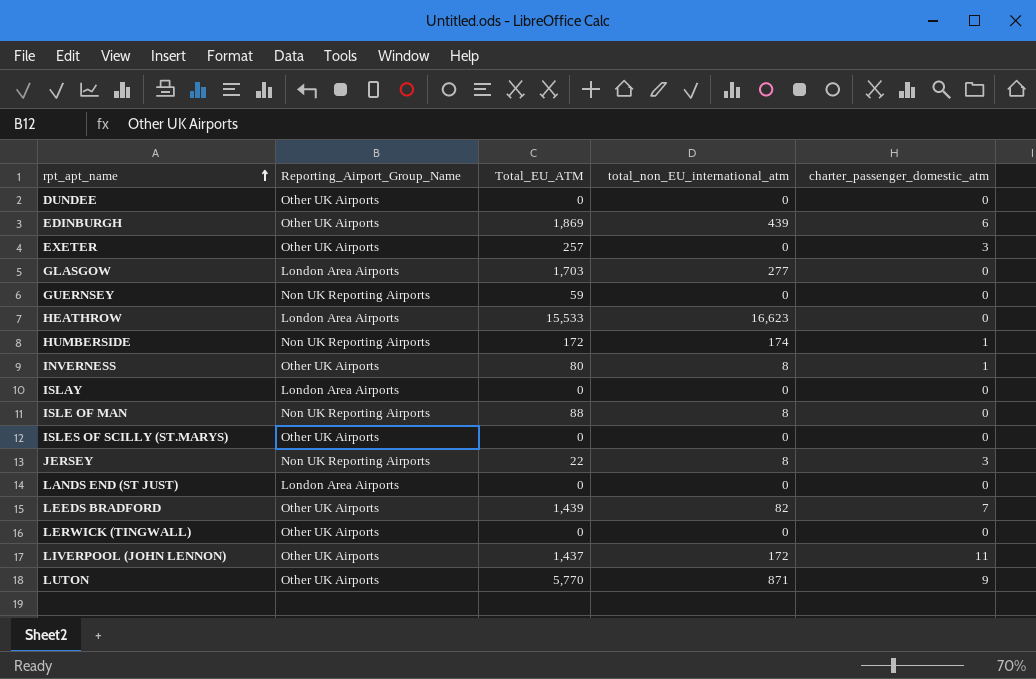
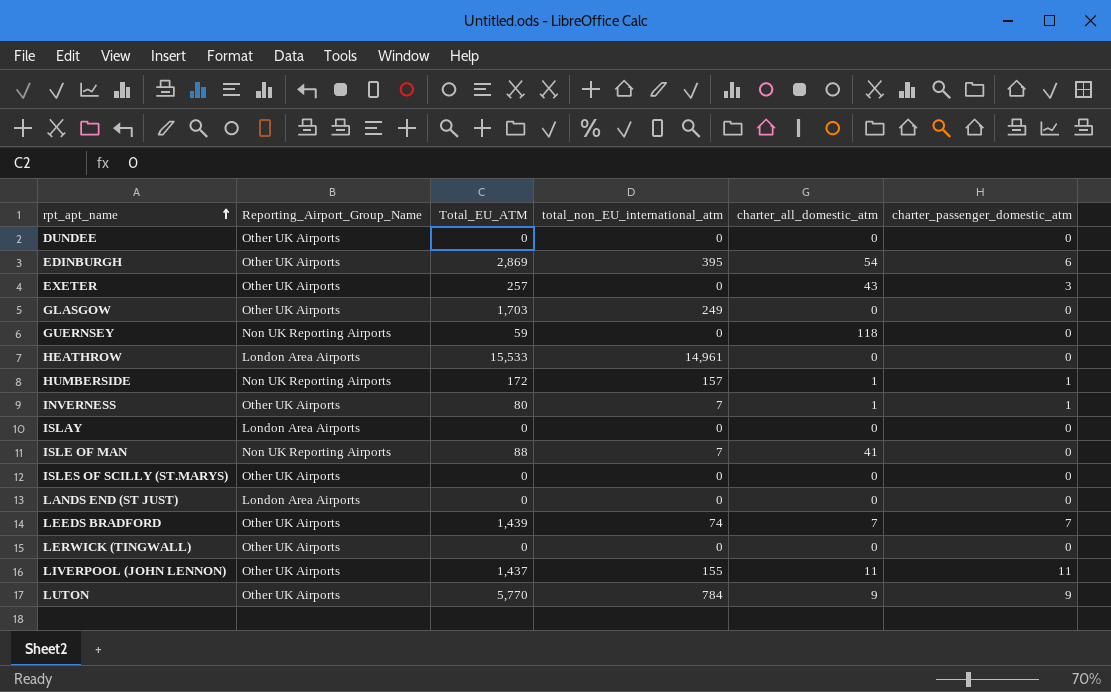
column charter_all_domestic_atm | position: none -> 5
row JERSEY: Non UK Reporting Airports | 22 | 8 | 3 -> none
EDINBURGH | Total_EU_ATM: 1,869 -> 2,869
EDINBURGH | total_non_EU_international_atm: 439 -> 395
GLASGOW | Reporting_Airport_Group_Name: London Area Airports -> Other UK Airports
GLASGOW | total_non_EU_international_atm: 277 -> 249
HEATHROW | total_non_EU_international_atm: 16,623 -> 14,961
HUMBERSIDE | total_non_EU_international_atm: 174 -> 157
INVERNESS | total_non_EU_international_atm: 8 -> 7
ISLE OF MAN | total_non_EU_international_atm: 8 -> 7
LEEDS BRADFORD | total_non_EU_international_atm: 82 -> 74
LIVERPOOL (JOHN LENNON) | total_non_EU_international_atm: 172 -> 155
LUTON | total_non_EU_international_atm: 871 -> 784

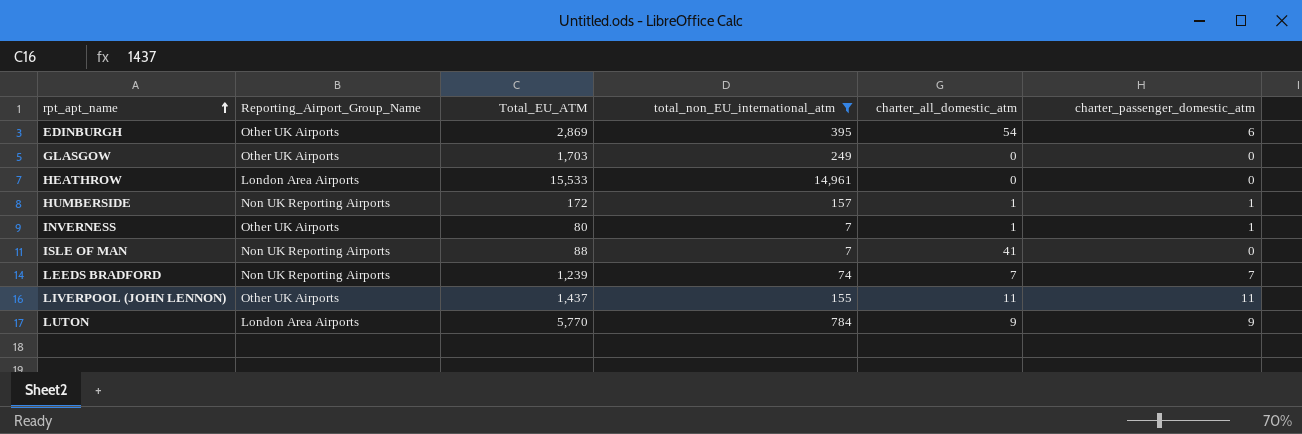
filter: none -> total_non_EU_international_atm != 0
LEEDS BRADFORD | Reporting_Airport_Group_Name: Other UK Airports -> Non UK Reporting Airports
LEEDS BRADFORD | Total_EU_ATM: 1,439 -> 1,239
LUTON | Reporting_Airport_Group_Name: Other UK Airports -> London Area Airports

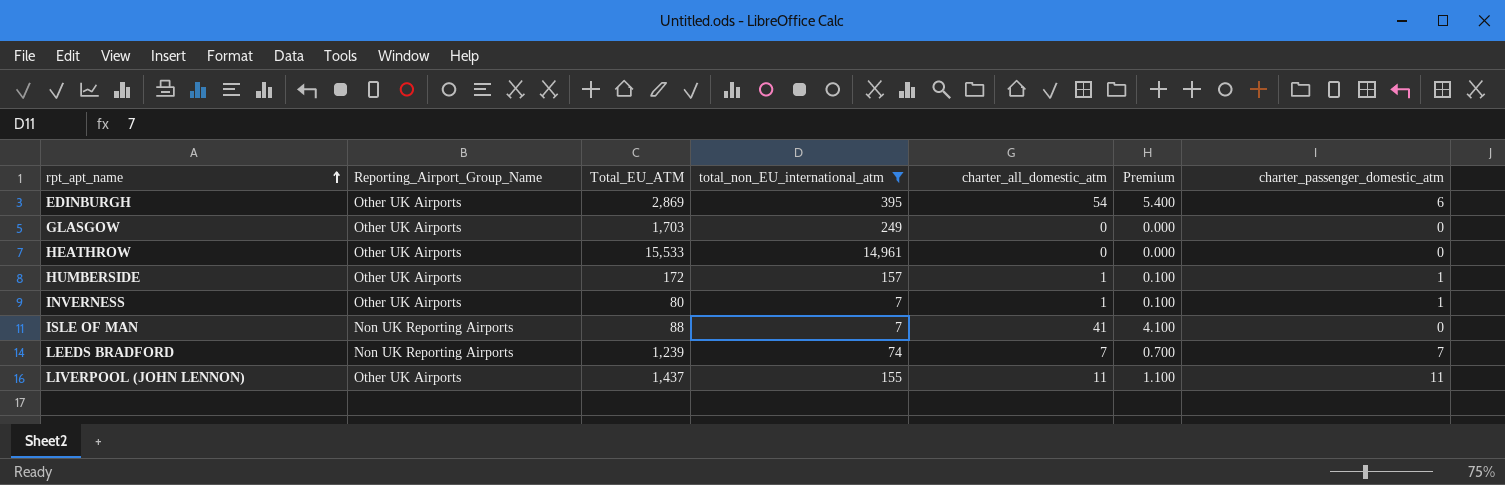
column Premium | formula: none -> [charter_all_domestic_atm] * 0.1
row LUTON: London Area Airports | 5,770 | 784 | 9 | 9 -> none
HEATHROW | Reporting_Airport_Group_Name: London Area Airports -> Other UK Airports
HUMBERSIDE | Reporting_Airport_Group_Name: Non UK Reporting Airports -> Other UK Airports

